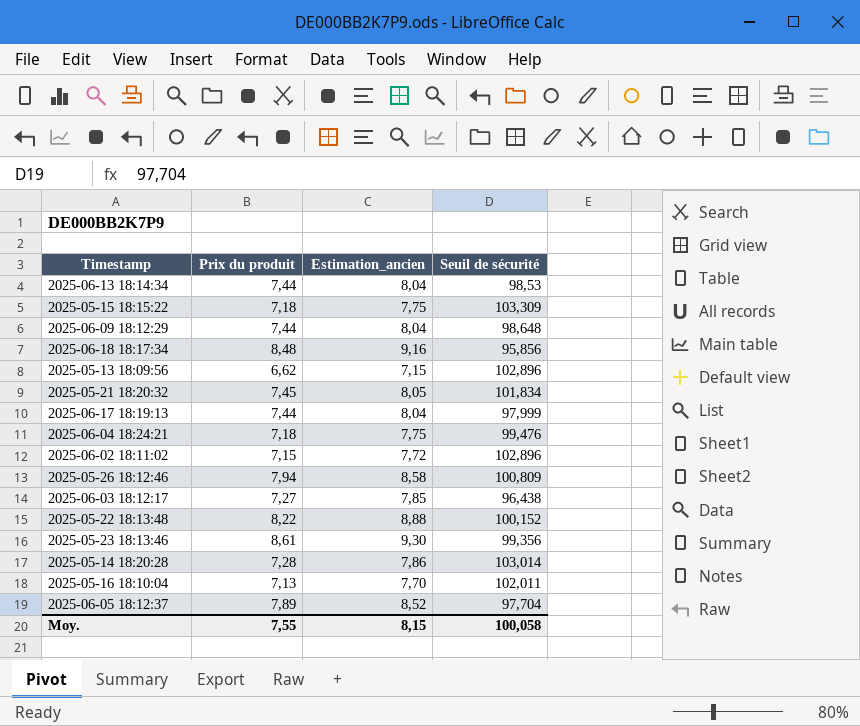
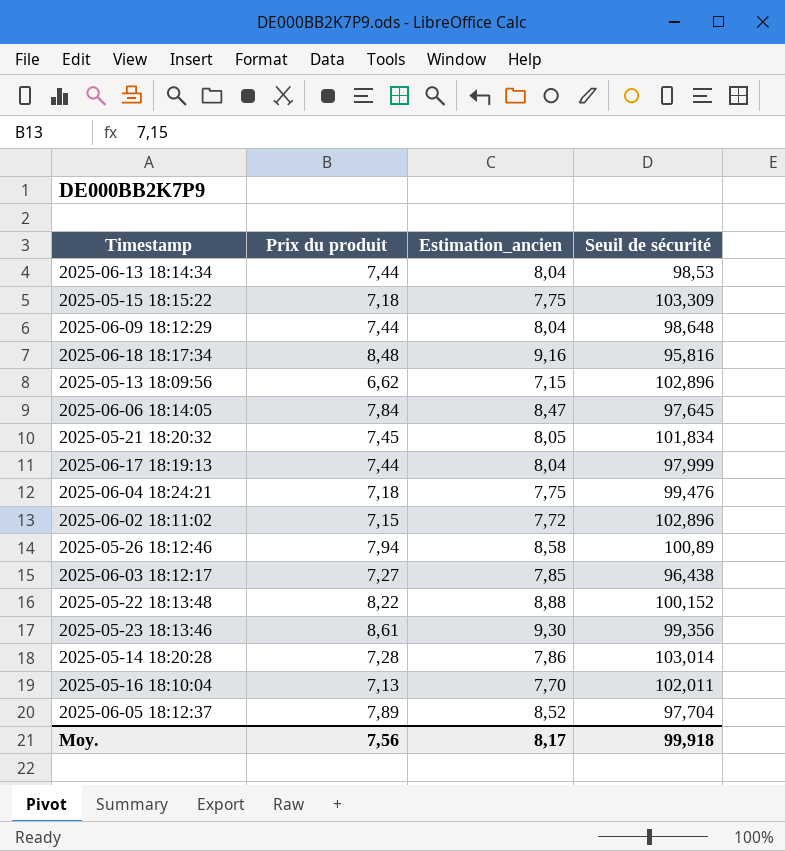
2025-06-18 18:17:34 | Seuil de sécurité: 95,856 -> 95,816
row 2025-06-06 18:14:05: none -> 7,84 | 8,47 | 97,645
2025-05-26 18:12:46 | Seuil de sécurité: 100,809 -> 100,89
Moy. | Prix du produit: 7,55 -> 7,56
Moy. | Estimation_ancien: 8,15 -> 8,17
Moy. | Seuil de sécurité: 100,058 -> 99,918

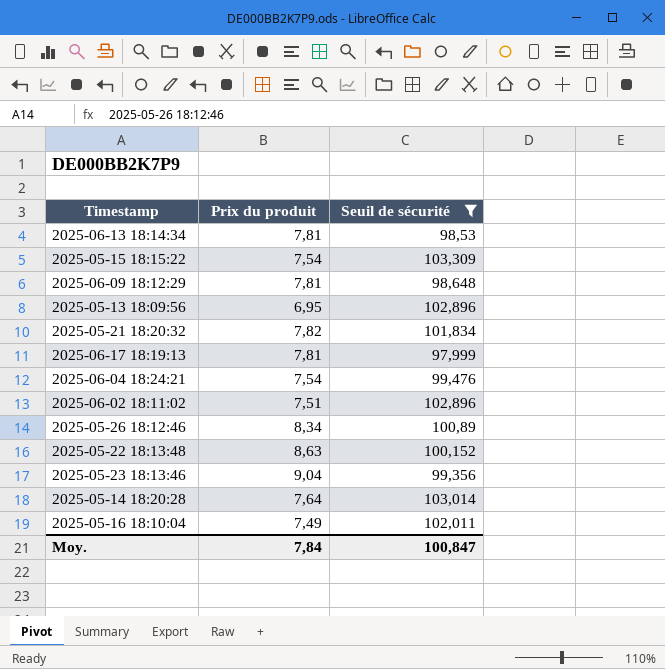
filter: none -> Seuil de sécurité >= 97,999
column Estimation_ancien | formula: [Prix du produit] * 1,08 -> none
2025-06-13 18:14:34 | Prix du produit: 7,44 -> 7,81
2025-05-15 18:15:22 | Prix du produit: 7,18 -> 7,54
2025-06-09 18:12:29 | Prix du produit: 7,44 -> 7,81
2025-05-13 18:09:56 | Prix du produit: 6,62 -> 6,95
2025-05-21 18:20:32 | Prix du produit: 7,45 -> 7,82
2025-06-17 18:19:13 | Prix du produit: 7,44 -> 7,81
2025-06-04 18:24:21 | Prix du produit: 7,18 -> 7,54
2025-06-02 18:11:02 | Prix du produit: 7,15 -> 7,51
2025-05-26 18:12:46 | Prix du produit: 7,94 -> 8,34
2025-05-22 18:13:48 | Prix du produit: 8,22 -> 8,63
2025-05-23 18:13:46 | Prix du produit: 8,61 -> 9,04
2025-05-14 18:20:28 | Prix du produit: 7,28 -> 7,64
2025-05-16 18:10:04 | Prix du produit: 7,13 -> 7,49
Moy. | Prix du produit: 7,56 -> 7,84
Moy. | Seuil de sécurité: 99,918 -> 100,847

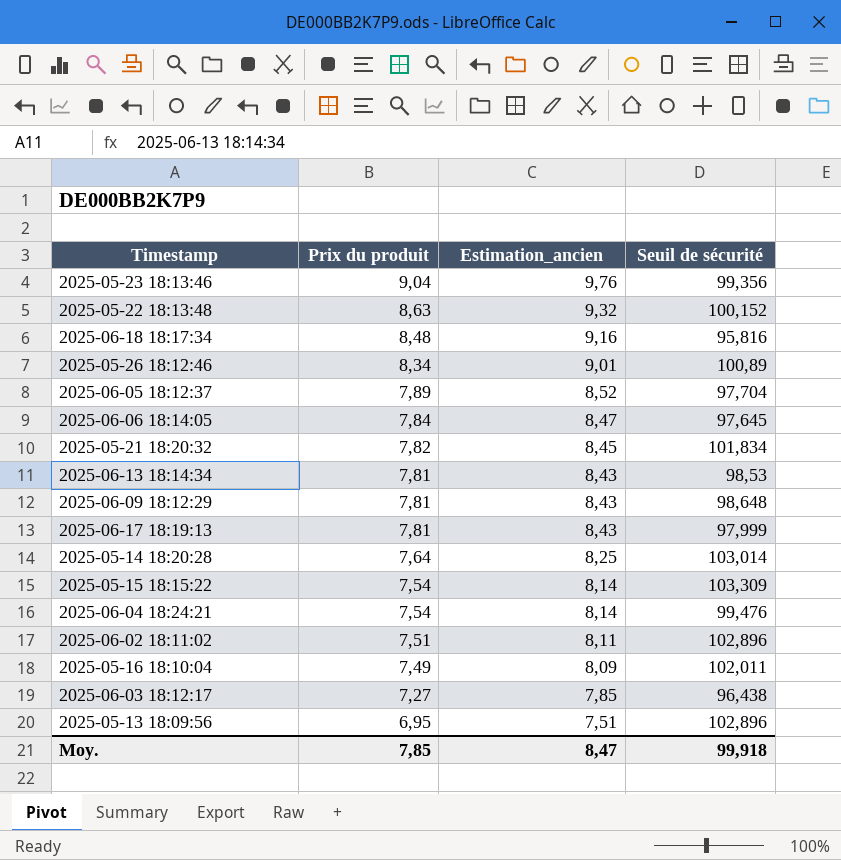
filter: Seuil de sécurité >= 97,999 -> none
row order: none -> Prix du produit descending
column Estimation_ancien | formula: none -> [Prix du produit] * 1,08
Moy. | Prix du produit: 7,84 -> 7,85
Moy. | Seuil de sécurité: 100,847 -> 99,918

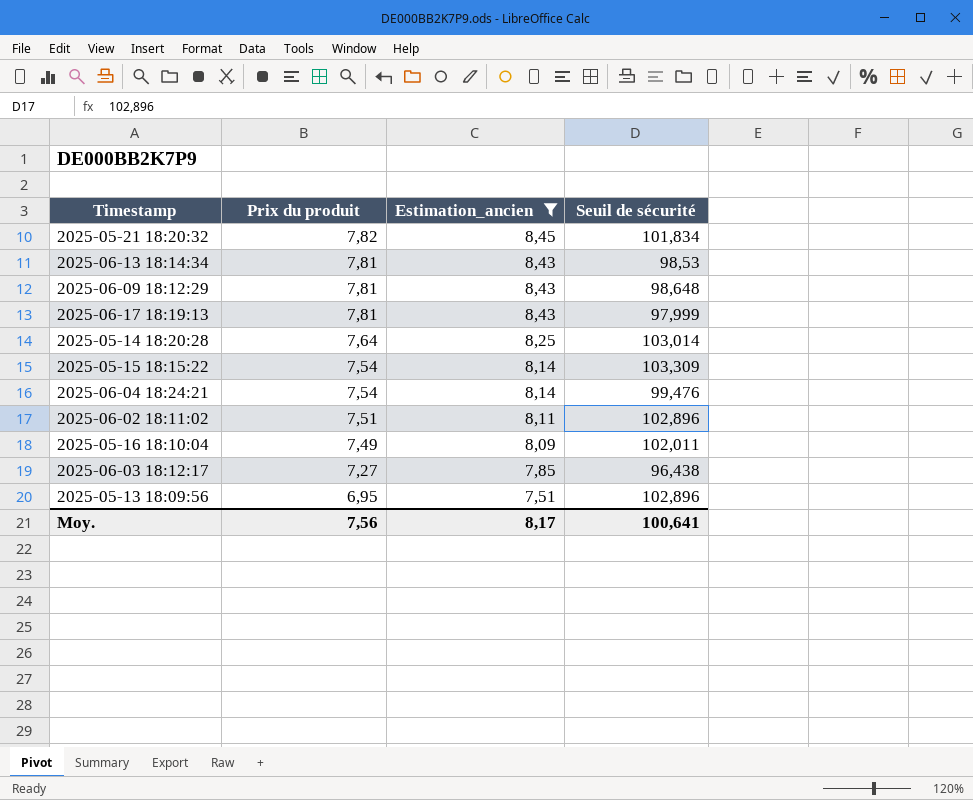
filter: none -> Estimation_ancien <= 8,45
Moy. | Prix du produit: 7,85 -> 7,56
Moy. | Estimation_ancien: 8,47 -> 8,17
Moy. | Seuil de sécurité: 99,918 -> 100,641

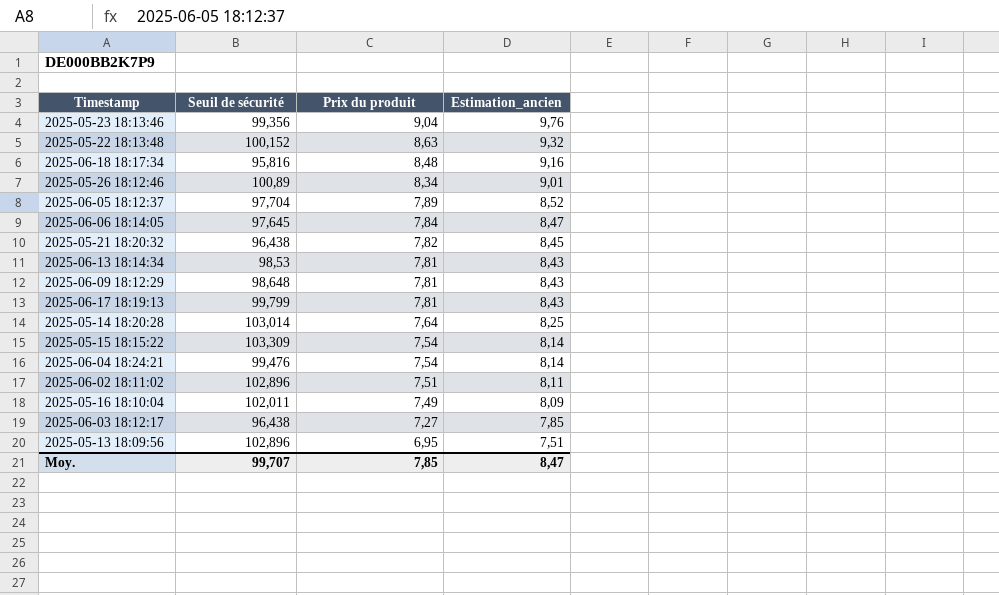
filter: Estimation_ancien <= 8,45 -> none
column Seuil de sécurité | position: 4 -> 2
2025-05-21 18:20:32 | Seuil de sécurité: 101,834 -> 96,438
2025-06-17 18:19:13 | Seuil de sécurité: 97,999 -> 99,799
Moy. | Seuil de sécurité: 100,641 -> 99,707
Moy. | Prix du produit: 7,56 -> 7,85
Moy. | Estimation_ancien: 8,17 -> 8,47

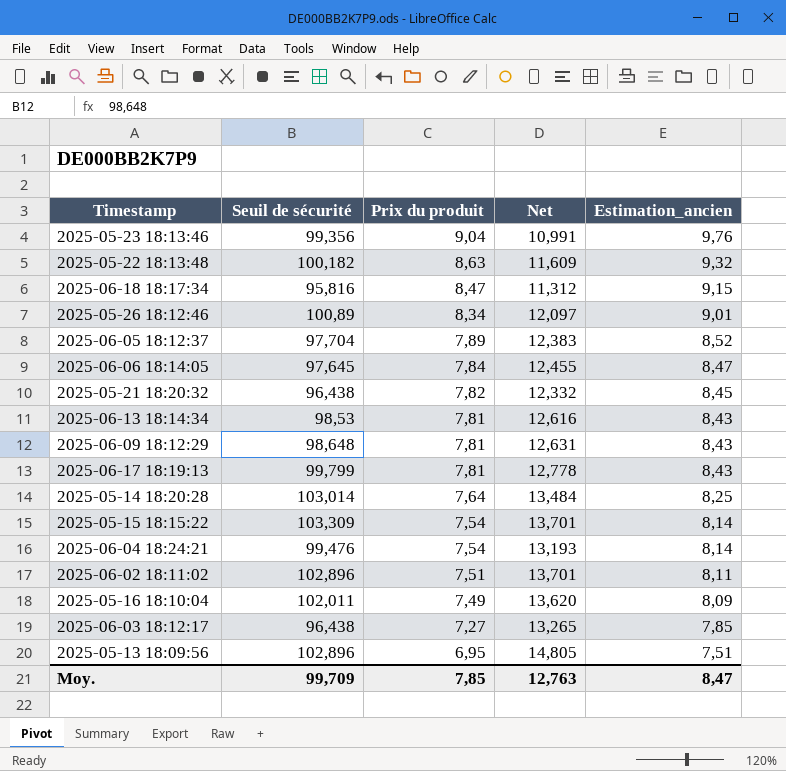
column Net | formula: none -> [Seuil de sécurité] / [Prix du produit]
2025-05-22 18:13:48 | Seuil de sécurité: 100,152 -> 100,182
2025-06-18 18:17:34 | Prix du produit: 8,48 -> 8,47
2025-06-18 18:17:34 | Estimation_ancien: 9,16 -> 9,15
Moy. | Seuil de sécurité: 99,707 -> 99,709

